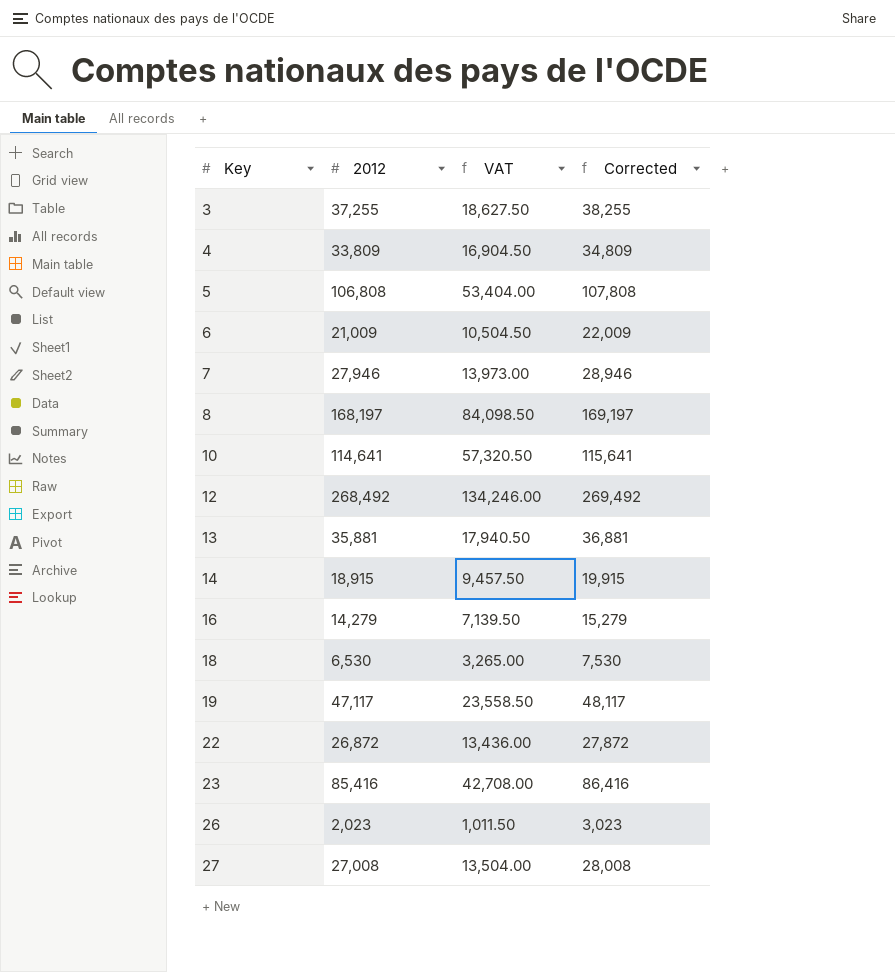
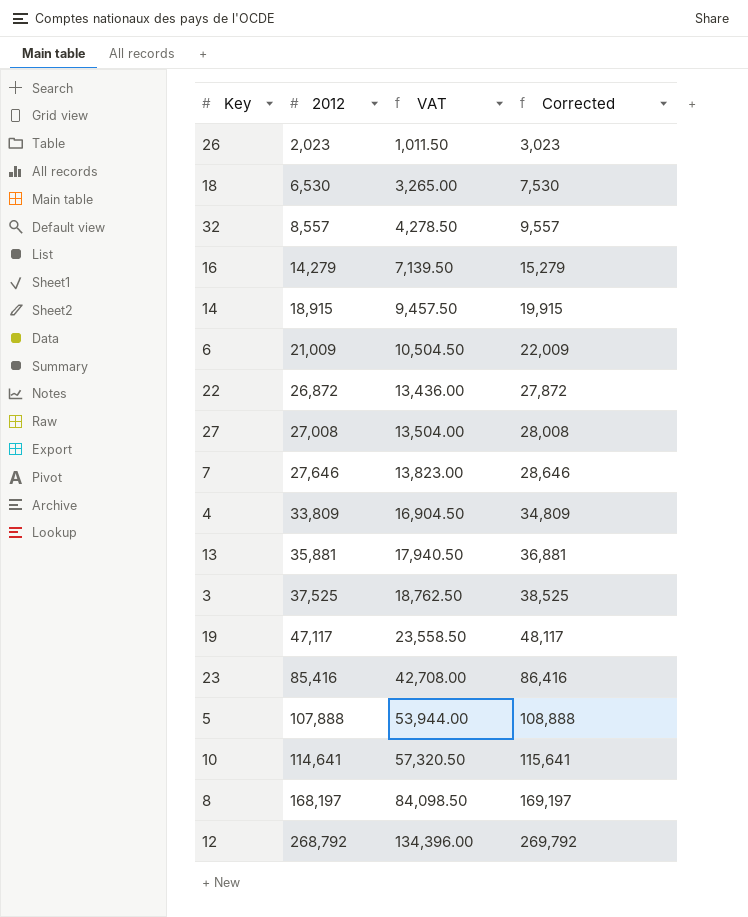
row order: Key ascending -> 2012 ascending
row 32: none -> 8,557 | 4,278.50 | 9,557
7 | 2012: 27,946 -> 27,646
7 | VAT: 13,973.00 -> 13,823.00
7 | Corrected: 28,946 -> 28,646
3 | 2012: 37,255 -> 37,525
3 | VAT: 18,627.50 -> 18,762.50
3 | Corrected: 38,255 -> 38,525
5 | 2012: 106,808 -> 107,888
5 | VAT: 53,404.00 -> 53,944.00
5 | Corrected: 107,808 -> 108,888
12 | 2012: 268,492 -> 268,792
12 | VAT: 134,246.00 -> 134,396.00
12 | Corrected: 269,492 -> 269,792

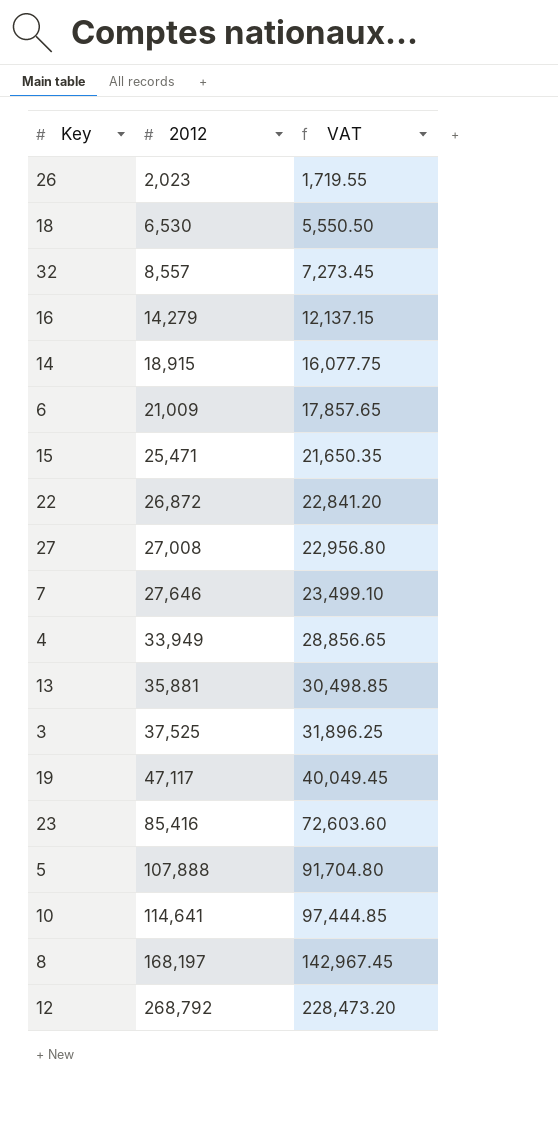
column Corrected | formula: [2012] + 1000 -> none
column VAT | formula: [2012] * 0.5 -> [2012] * 0.85
row 15: none -> 25,471 | 21,650.35
4 | 2012: 33,809 -> 33,949

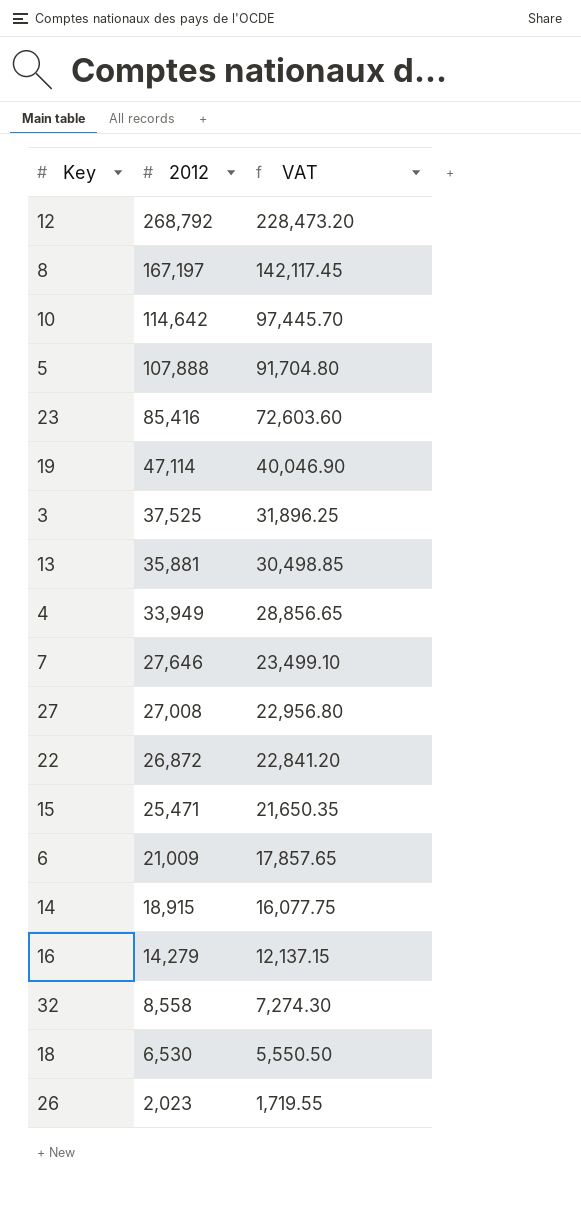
row order: 2012 ascending -> 2012 descending
8 | 2012: 168,197 -> 167,197
8 | VAT: 142,967.45 -> 142,117.45
10 | 2012: 114,641 -> 114,642
10 | VAT: 97,444.85 -> 97,445.70
19 | 2012: 47,117 -> 47,114
19 | VAT: 40,049.45 -> 40,046.90
32 | 2012: 8,557 -> 8,558
32 | VAT: 7,273.45 -> 7,274.30

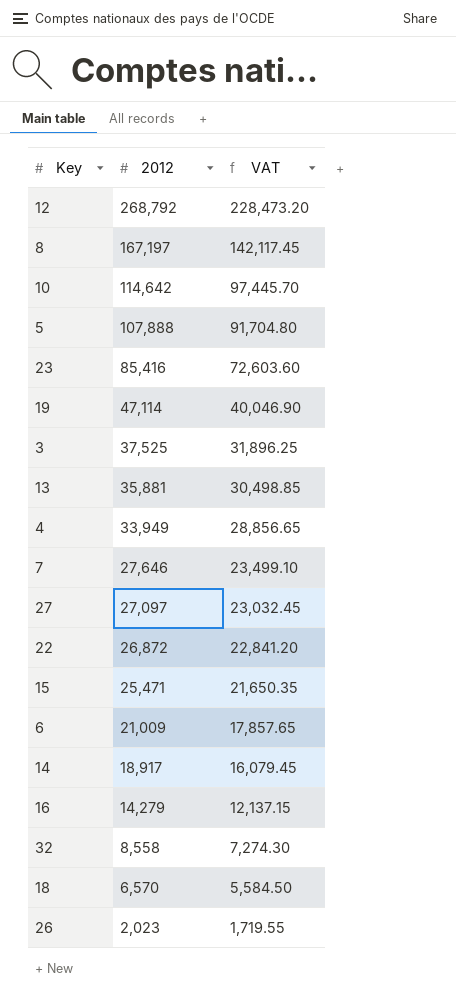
27 | 2012: 27,008 -> 27,097
27 | VAT: 22,956.80 -> 23,032.45
14 | 2012: 18,915 -> 18,917
14 | VAT: 16,077.75 -> 16,079.45
18 | 2012: 6,530 -> 6,570
18 | VAT: 5,550.50 -> 5,584.50

